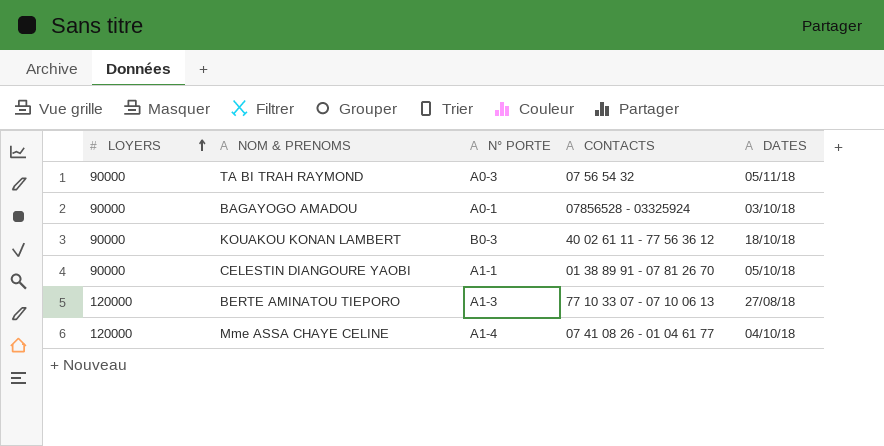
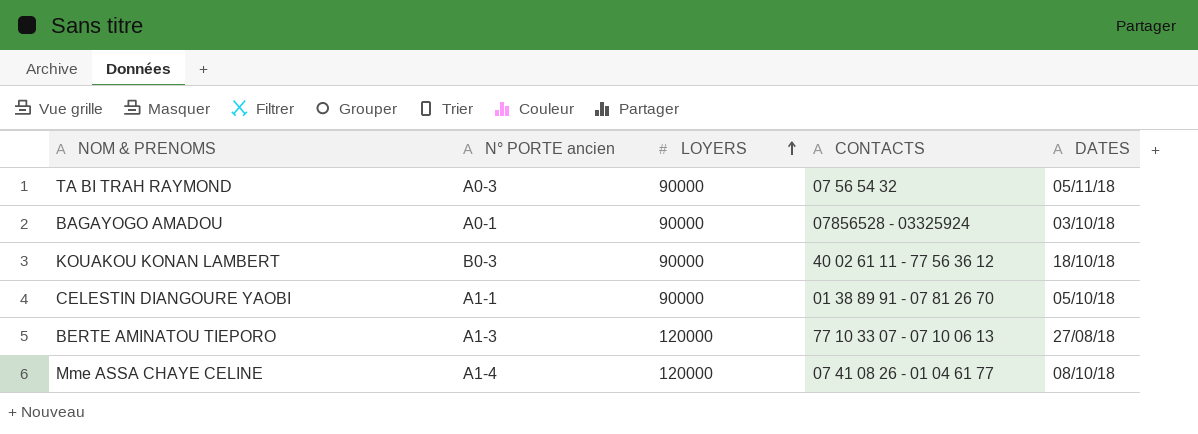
column name: N° PORTE -> N° PORTE ancien
column LOYERS | position: 1 -> 3
Mme ASSA CHAYE CELINE | DATES: 04/10/18 -> 08/10/18

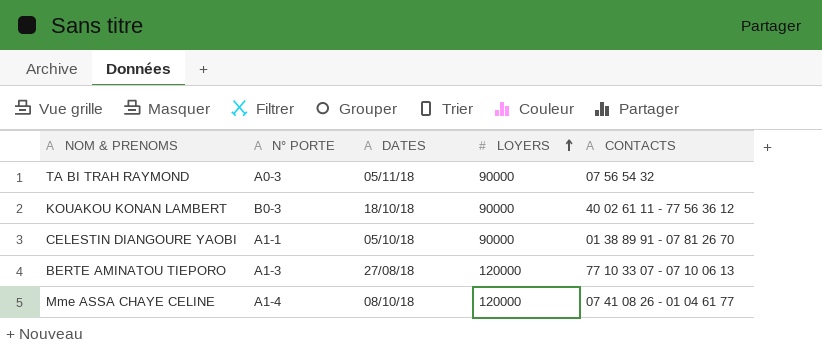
column name: N° PORTE ancien -> N° PORTE
column DATES | position: 5 -> 3
row BAGAYOGO AMADOU: A0-1 | 90000 | 07856528 - 03325924 | 03/10/18 -> none

